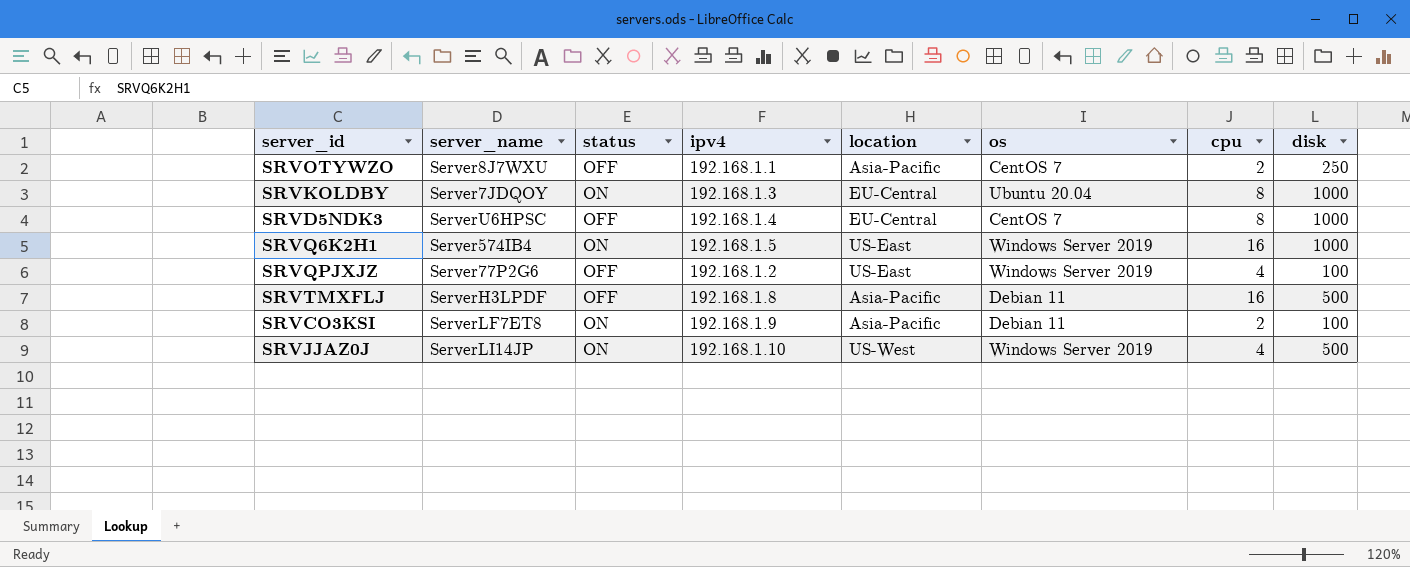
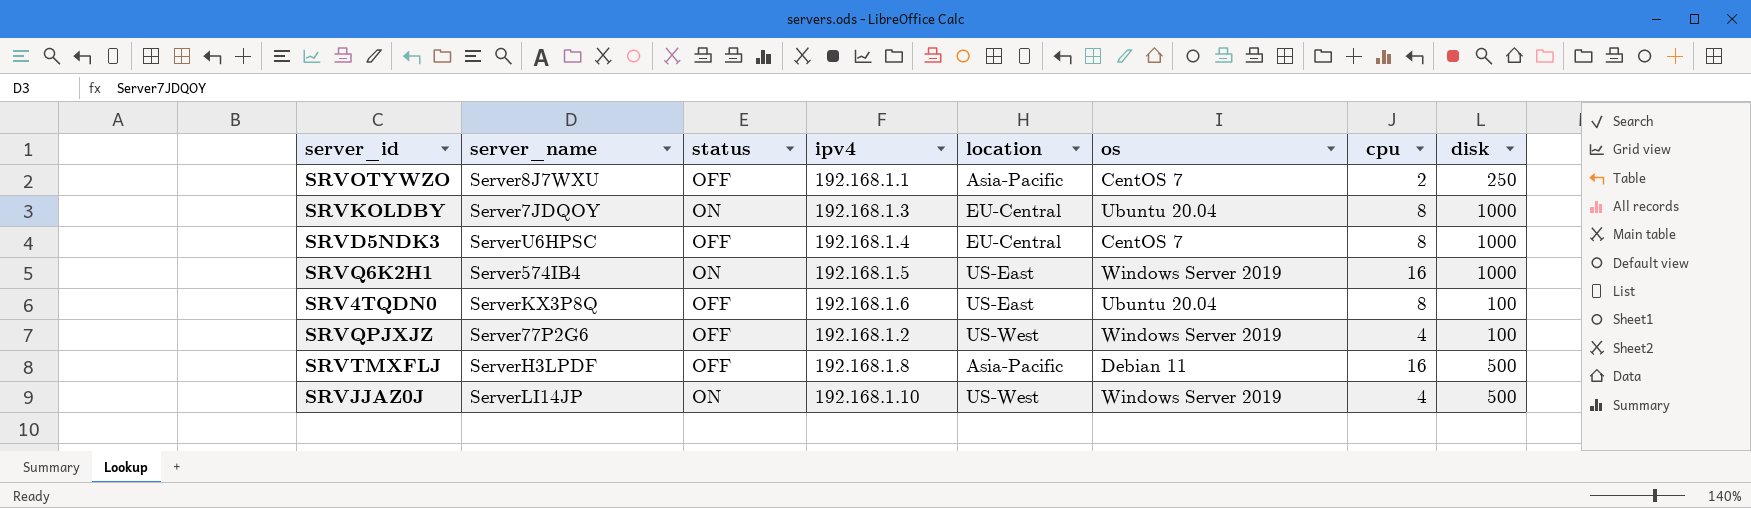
row SRVCO3KSI: ServerLF7ET8 | ON | 192.168.1.9 | Asia-Pacific | Debian 11 | 2 | 100 -> none
row SRV4TQDN0: none -> ServerKX3P8Q | OFF | 192.168.1.6 | US-East | Ubuntu 20.04 | 8 | 100
SRVQPJXJZ | location: US-East -> US-West

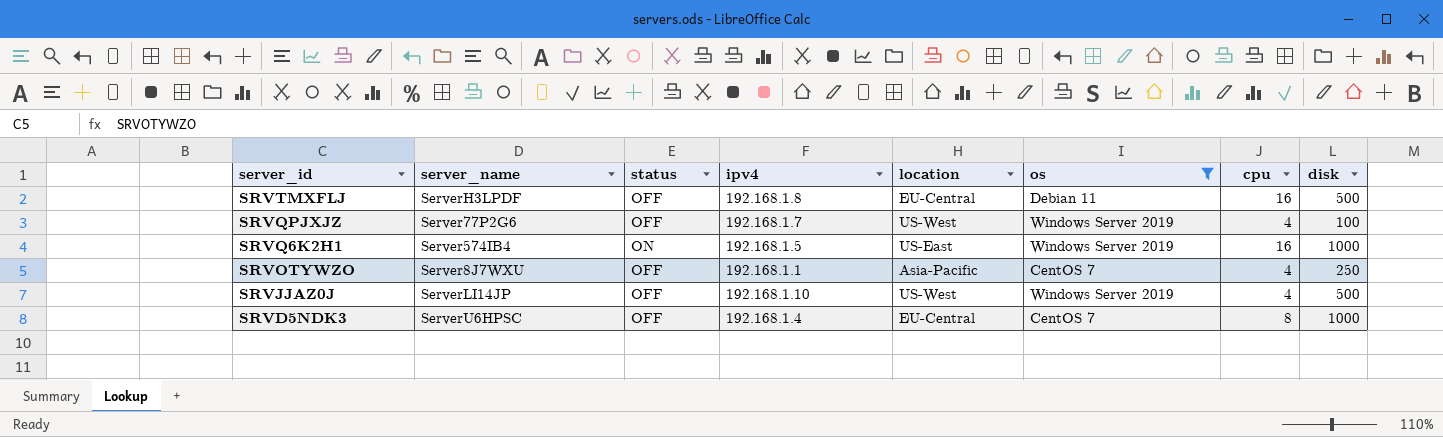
filter: none -> os != Ubuntu 20.04
row order: none -> server_id descending
SRVTMXFLJ | location: Asia-Pacific -> EU-Central
SRVQPJXJZ | ipv4: 192.168.1.2 -> 192.168.1.7
SRVOTYWZO | cpu: 2 -> 4
SRVJJAZ0J | status: ON -> OFF

